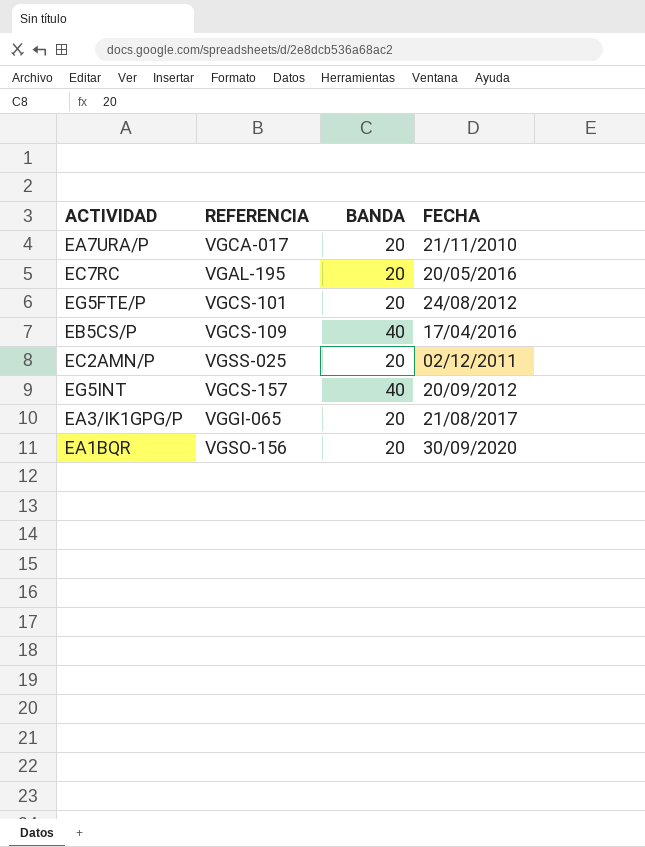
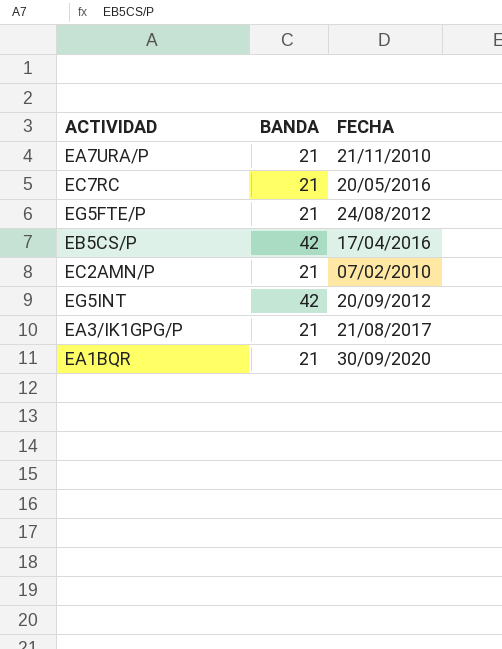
column REFERENCIA | position: 2 -> none
EA7URA/P | BANDA: 20 -> 21
EC7RC | BANDA: 20 -> 21
EG5FTE/P | BANDA: 20 -> 21
EB5CS/P | BANDA: 40 -> 42
EC2AMN/P | BANDA: 20 -> 21
EC2AMN/P | FECHA: 02/12/2011 -> 07/02/2010
EG5INT | BANDA: 40 -> 42
EA3/IK1GPG/P | BANDA: 20 -> 21
EA1BQR | BANDA: 20 -> 21

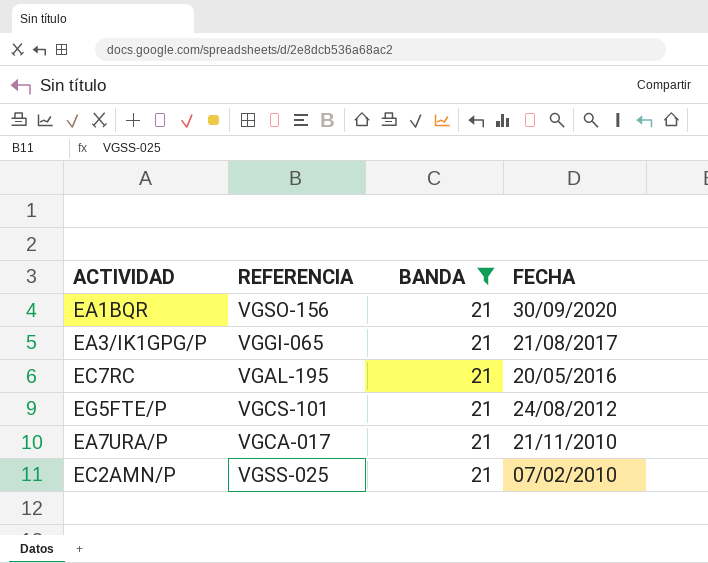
filter: none -> BANDA = 21
row order: none -> FECHA descending
column REFERENCIA | position: none -> 2

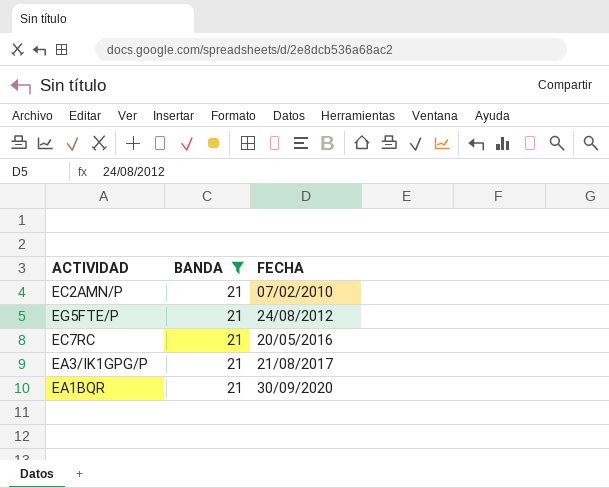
row order: FECHA descending -> FECHA ascending
column REFERENCIA | position: 2 -> none
row EA7URA/P: VGCA-017 | 21 | 21/11/2010 -> none

